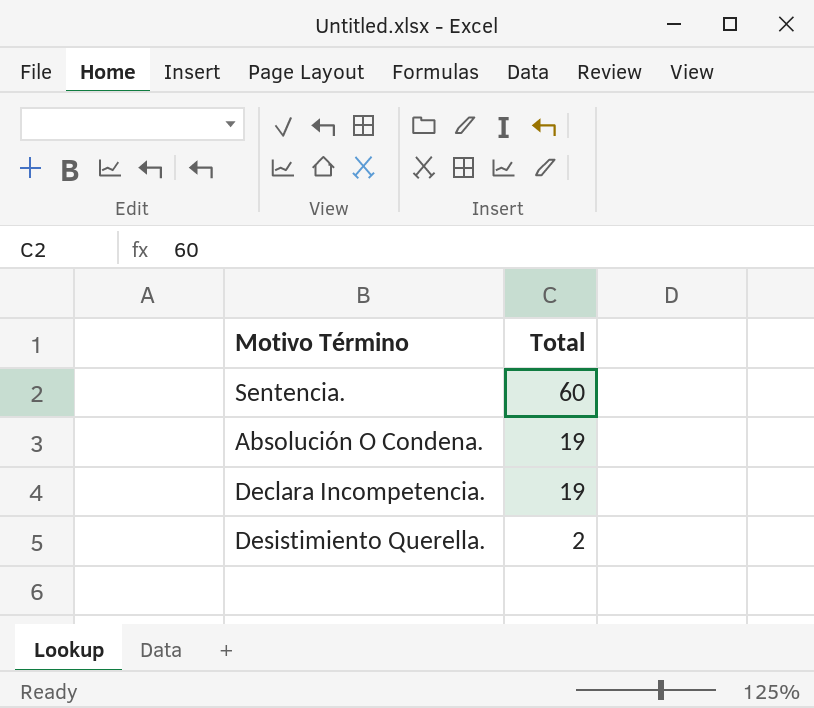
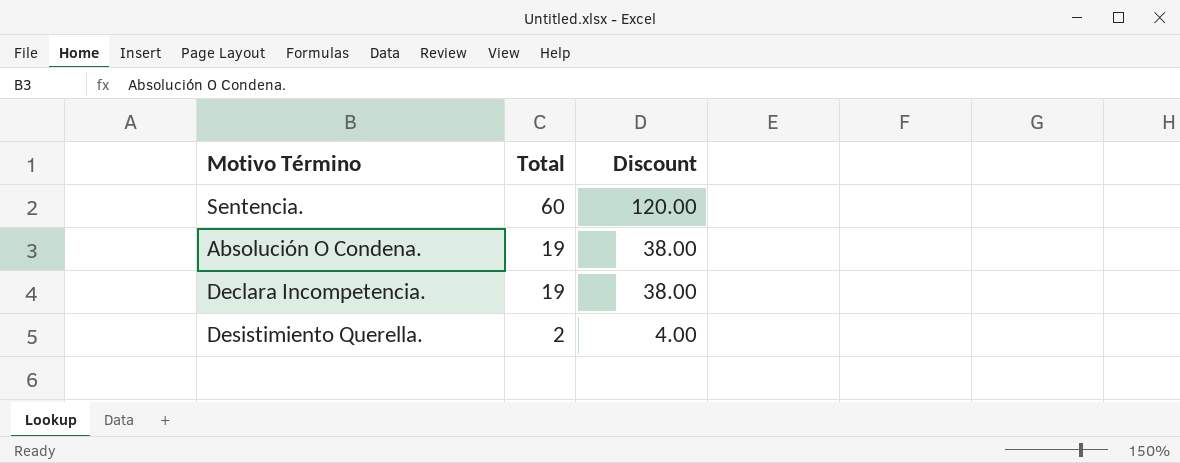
column Discount | formula: none -> [Total] * 2

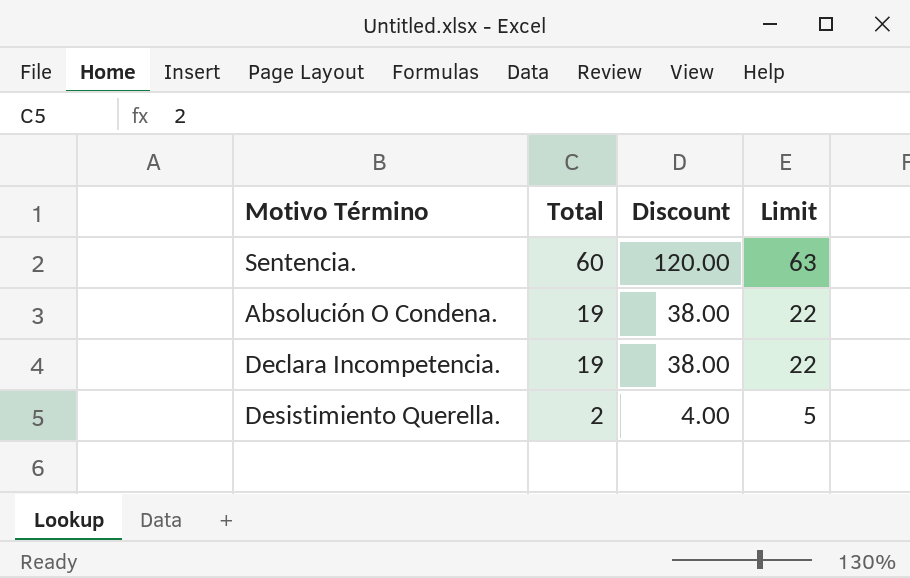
column Limit | formula: none -> [Total] + 3

